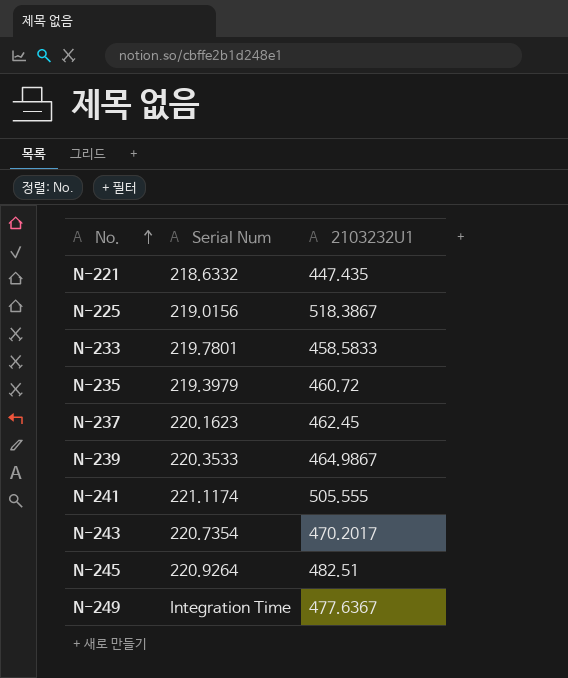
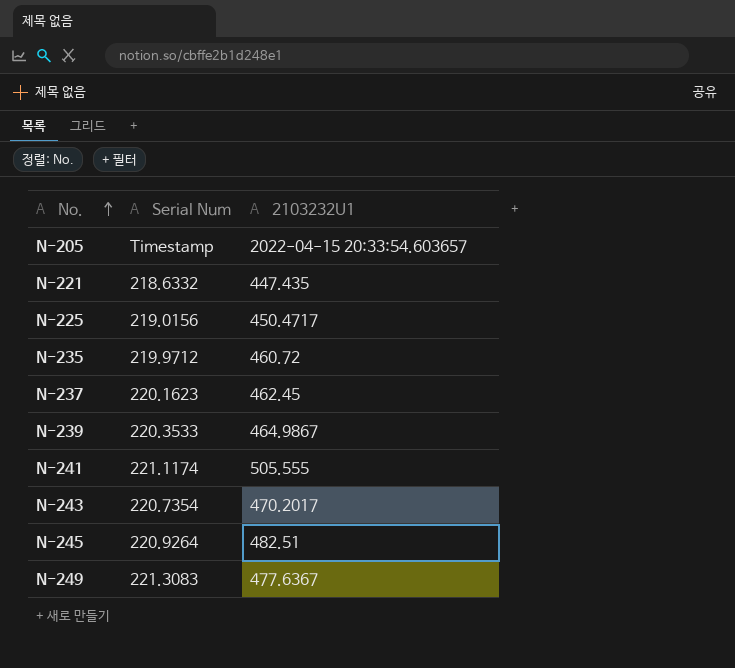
row N-233: 219.7801 | 458.5833 -> none
row N-205: none -> Timestamp | 2022-04-15 20:33:54.603657
N-225 | 2103232U1: 518.3867 -> 450.4717
N-235 | Serial Num: 219.3979 -> 219.9712
N-249 | Serial Num: Integration Time -> 221.3083

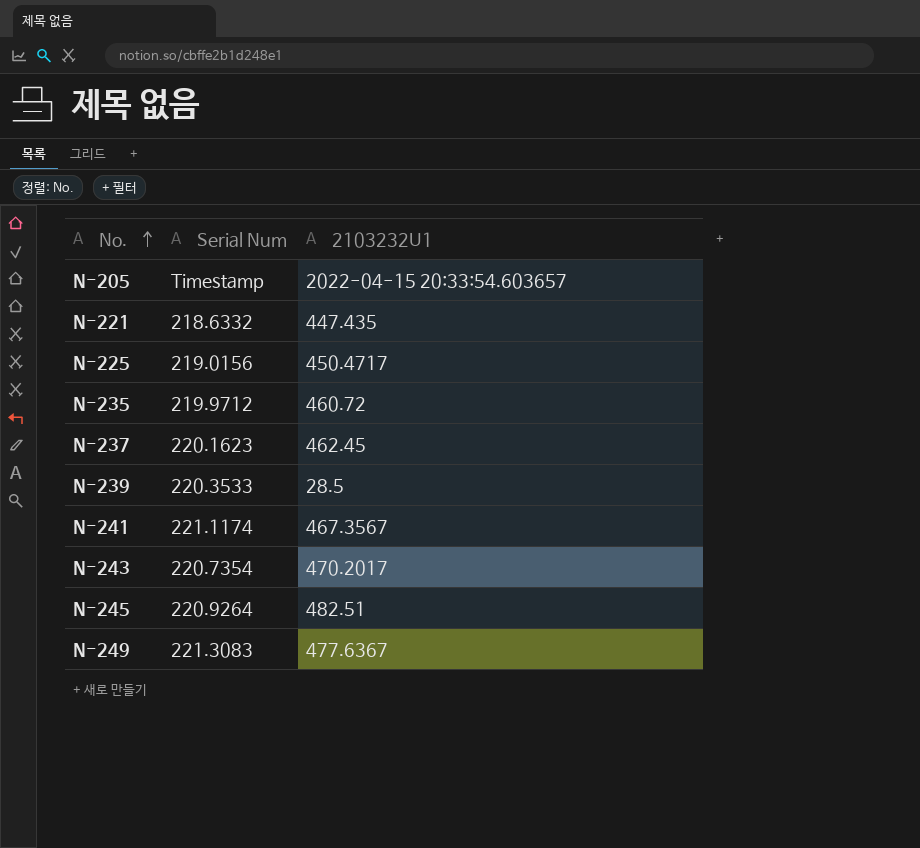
N-239 | 2103232U1: 464.9867 -> 28.5
N-241 | 2103232U1: 505.555 -> 467.3567

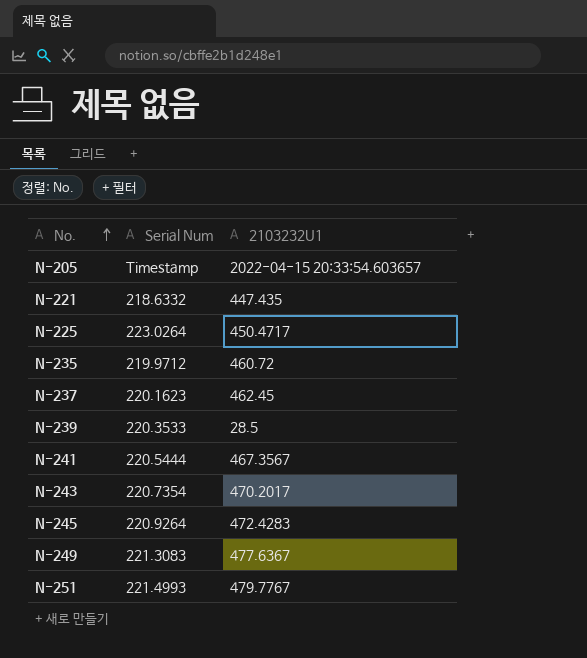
N-225 | Serial Num: 219.0156 -> 223.0264
N-241 | Serial Num: 221.1174 -> 220.5444
N-245 | 2103232U1: 482.51 -> 472.4283
row N-251: none -> 221.4993 | 479.7767

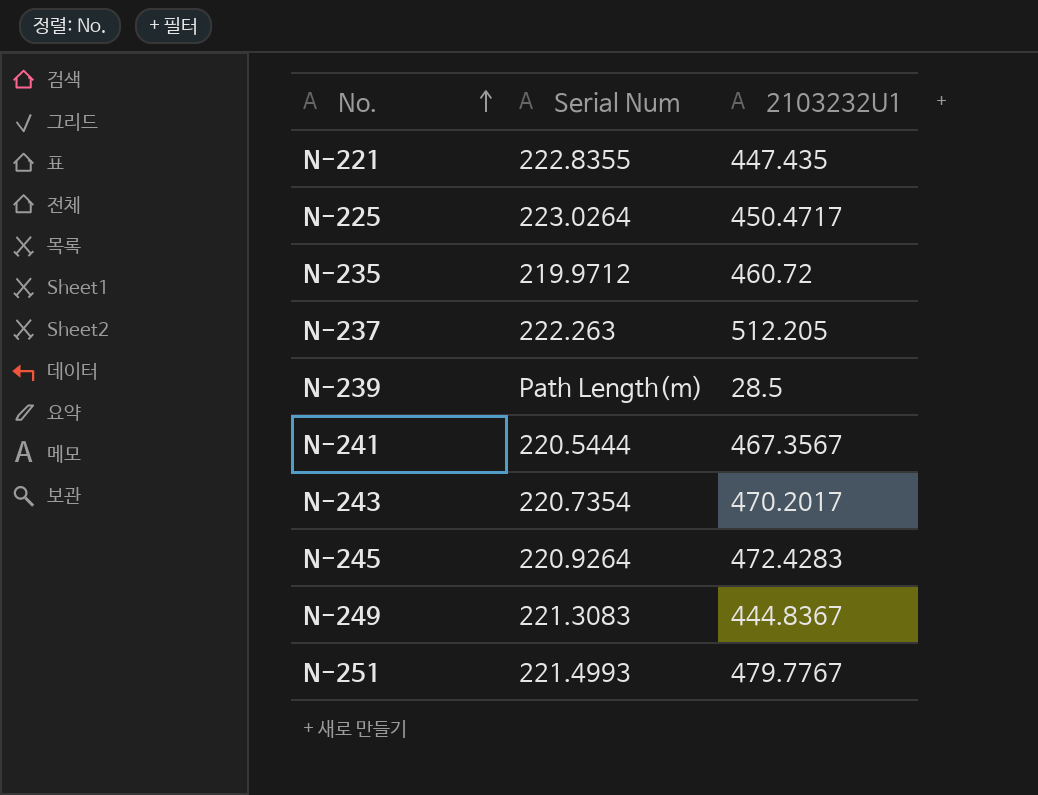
row N-205: Timestamp | 2022-04-15 20:33:54.603657 -> none
N-221 | Serial Num: 218.6332 -> 222.8355
N-237 | Serial Num: 220.1623 -> 222.263
N-237 | 2103232U1: 462.45 -> 512.205
N-239 | Serial Num: 220.3533 -> Path Length(m)
N-249 | 2103232U1: 477.6367 -> 444.8367

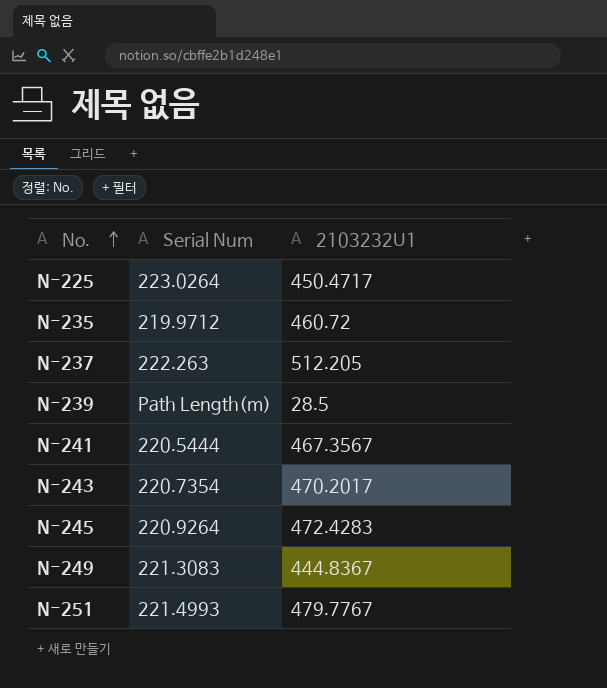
row N-221: 222.8355 | 447.435 -> none

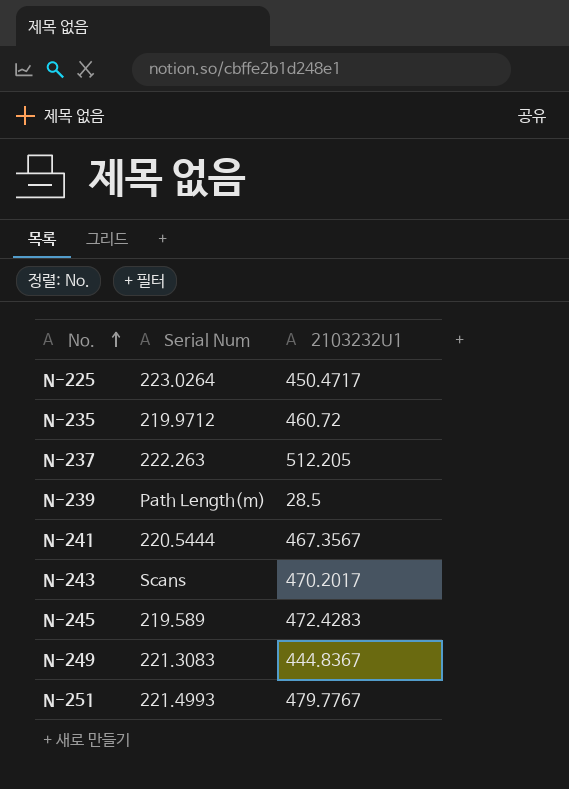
N-243 | Serial Num: 220.7354 -> Scans
N-245 | Serial Num: 220.9264 -> 219.589

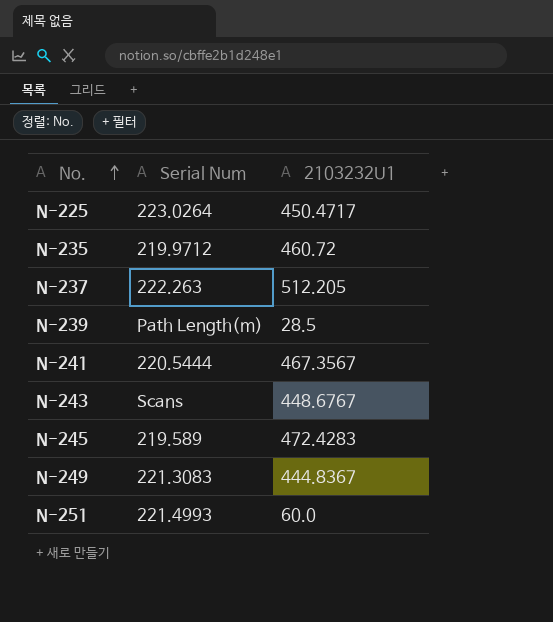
N-243 | 2103232U1: 470.2017 -> 448.6767
N-251 | 2103232U1: 479.7767 -> 60.0

